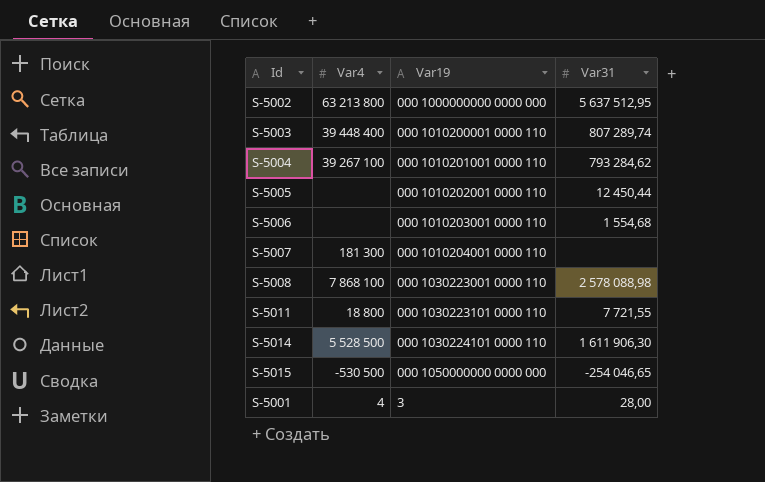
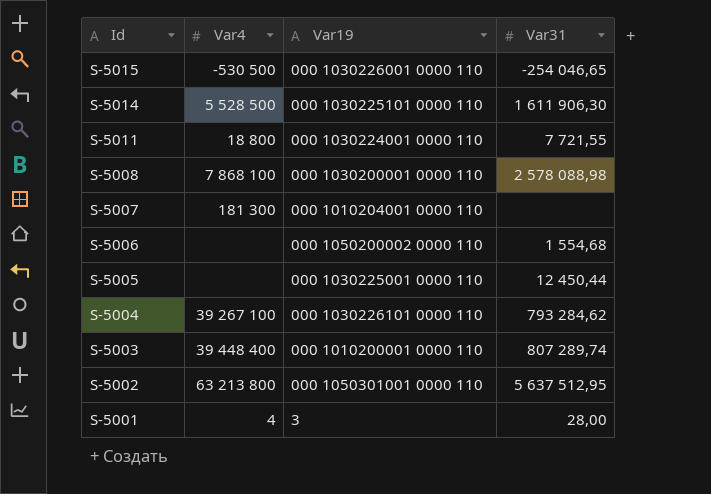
row order: Var19 ascending -> Id descending
S-5015 | Var19: 000 1050000000 0000 000 -> 000 1030226001 0000 110
S-5014 | Var19: 000 1030224101 0000 110 -> 000 1030225101 0000 110
S-5011 | Var19: 000 1030223101 0000 110 -> 000 1030224001 0000 110
S-5008 | Var19: 000 1030223001 0000 110 -> 000 1030200001 0000 110
S-5006 | Var19: 000 1010203001 0000 110 -> 000 1050200002 0000 110
S-5005 | Var19: 000 1010202001 0000 110 -> 000 1030225001 0000 110
S-5004 | Var19: 000 1010201001 0000 110 -> 000 1030226101 0000 110
S-5002 | Var19: 000 1000000000 0000 000 -> 000 1050301001 0000 110

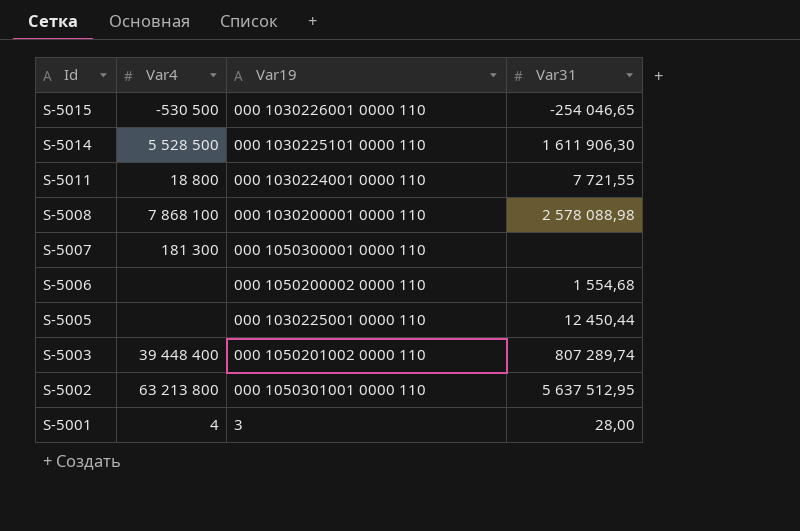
row S-5004: 39 267 100 | 000 1030226101 0000 110 | 793 284,62 -> none
S-5007 | Var19: 000 1010204001 0000 110 -> 000 1050300001 0000 110
S-5003 | Var19: 000 1010200001 0000 110 -> 000 1050201002 0000 110

